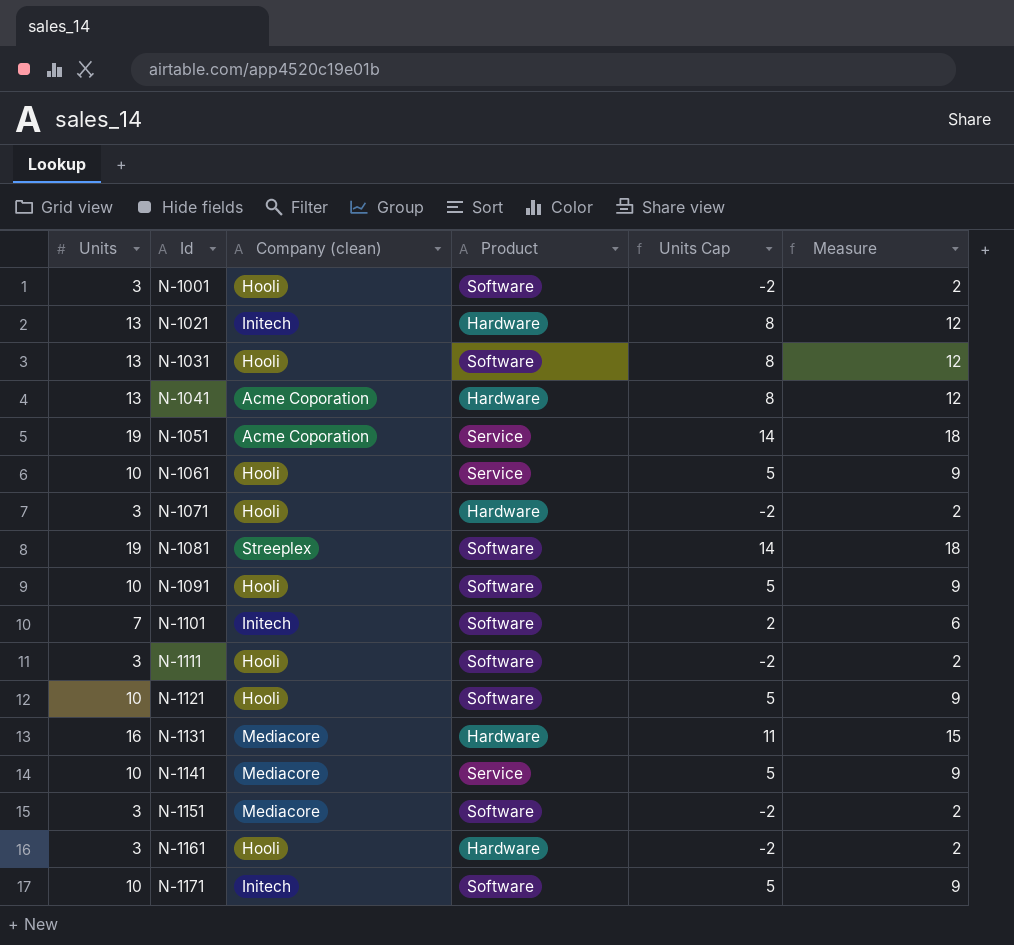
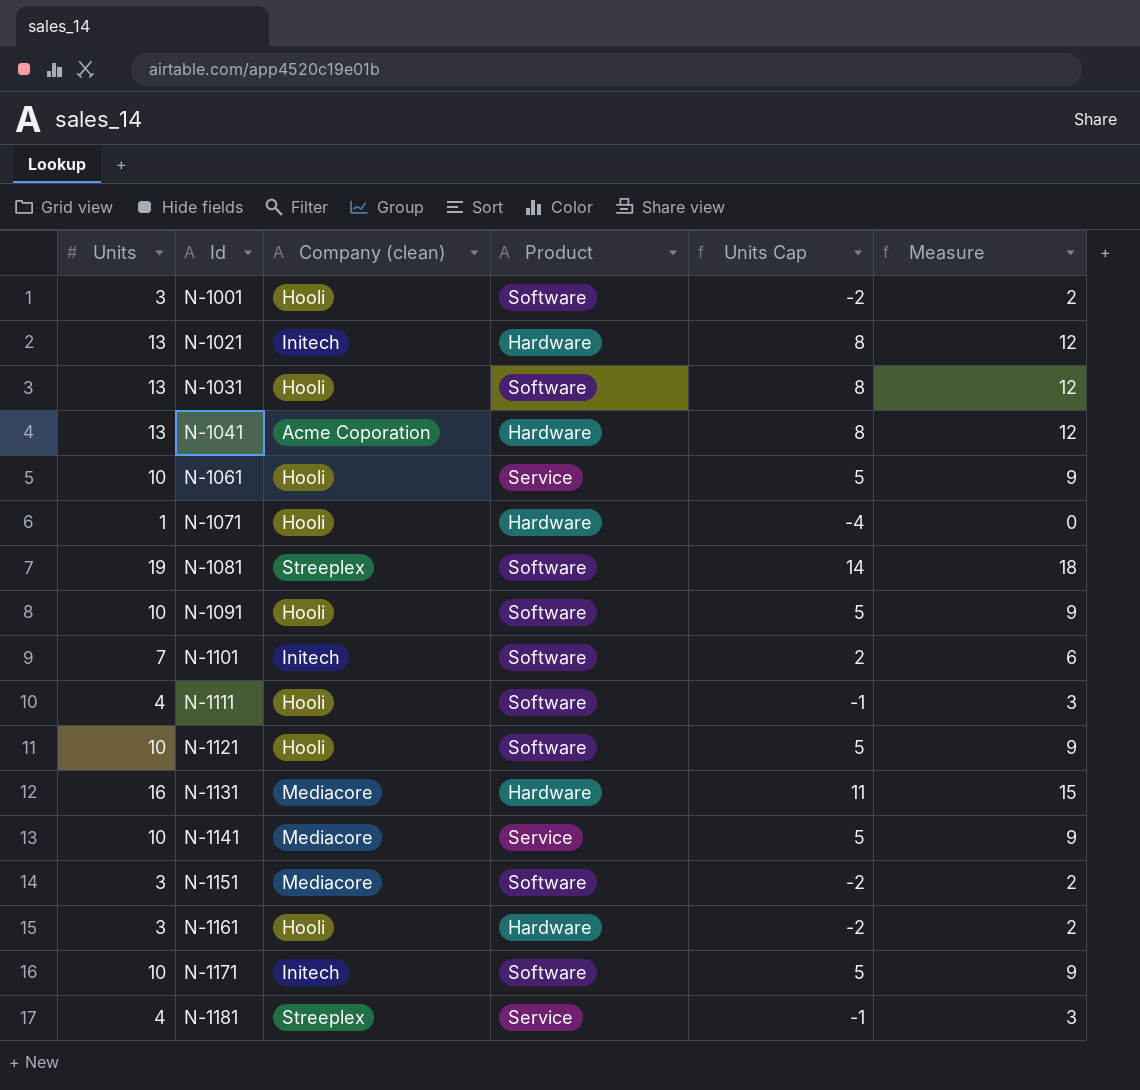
row N-1051: 19 | Acme Coporation | Service | 14 | 18 -> none
N-1071 | Units: 3 -> 1
N-1071 | Units Cap: -2 -> -4
N-1071 | Measure: 2 -> 0
N-1111 | Units: 3 -> 4
N-1111 | Units Cap: -2 -> -1
N-1111 | Measure: 2 -> 3
row N-1181: none -> 4 | Streeplex | Service | -1 | 3

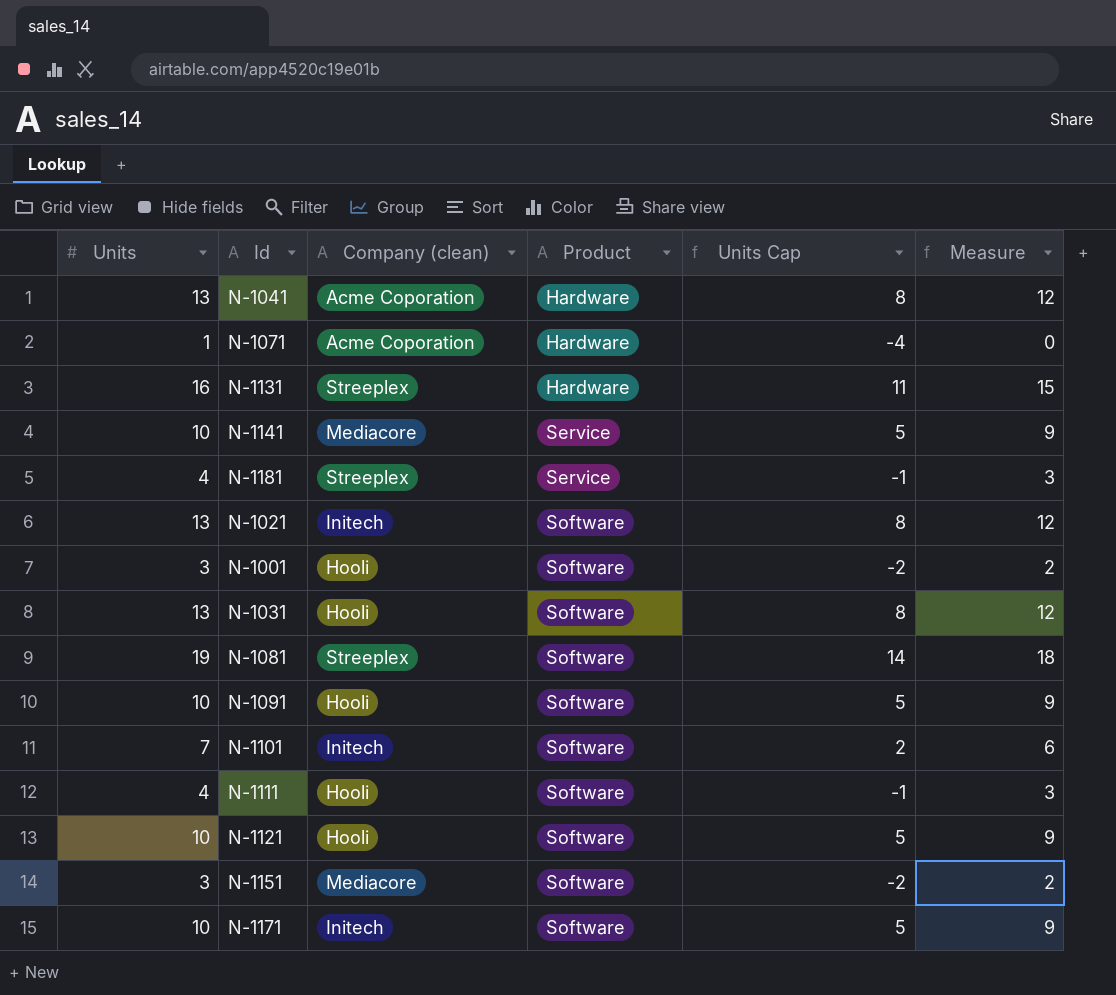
row order: Id ascending -> Product ascending
row N-1061: 10 | Hooli | Service | 5 | 9 -> none
row N-1161: 3 | Hooli | Hardware | -2 | 2 -> none
N-1071 | Company (clean): Hooli -> Acme Coporation
N-1131 | Company (clean): Mediacore -> Streeplex
N-1021 | Product: Hardware -> Software

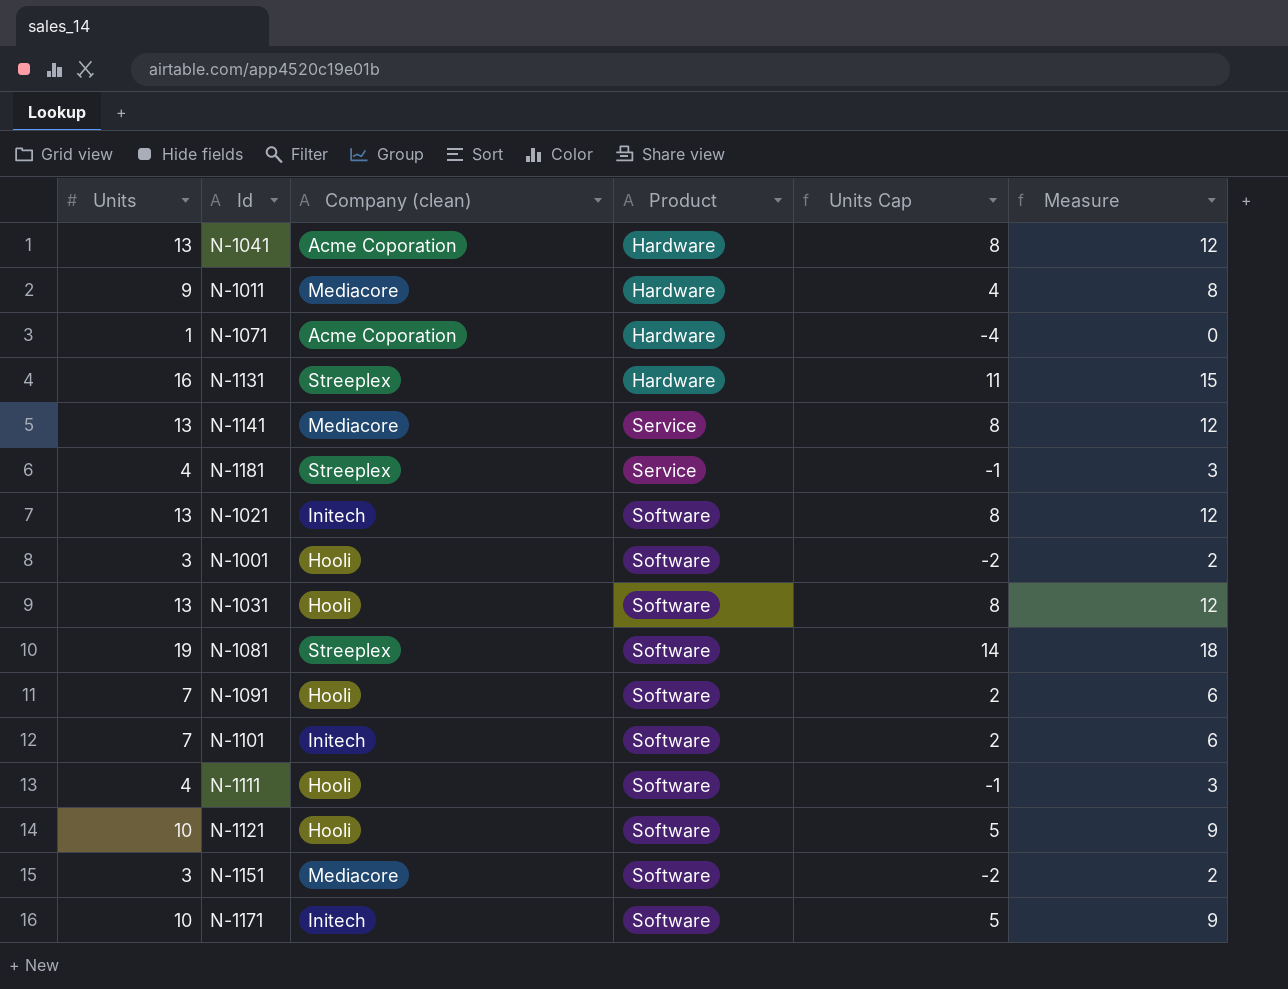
row N-1011: none -> 9 | Mediacore | Hardware | 4 | 8
N-1141 | Units: 10 -> 13
N-1141 | Units Cap: 5 -> 8
N-1141 | Measure: 9 -> 12
N-1091 | Units: 10 -> 7
N-1091 | Units Cap: 5 -> 2
N-1091 | Measure: 9 -> 6

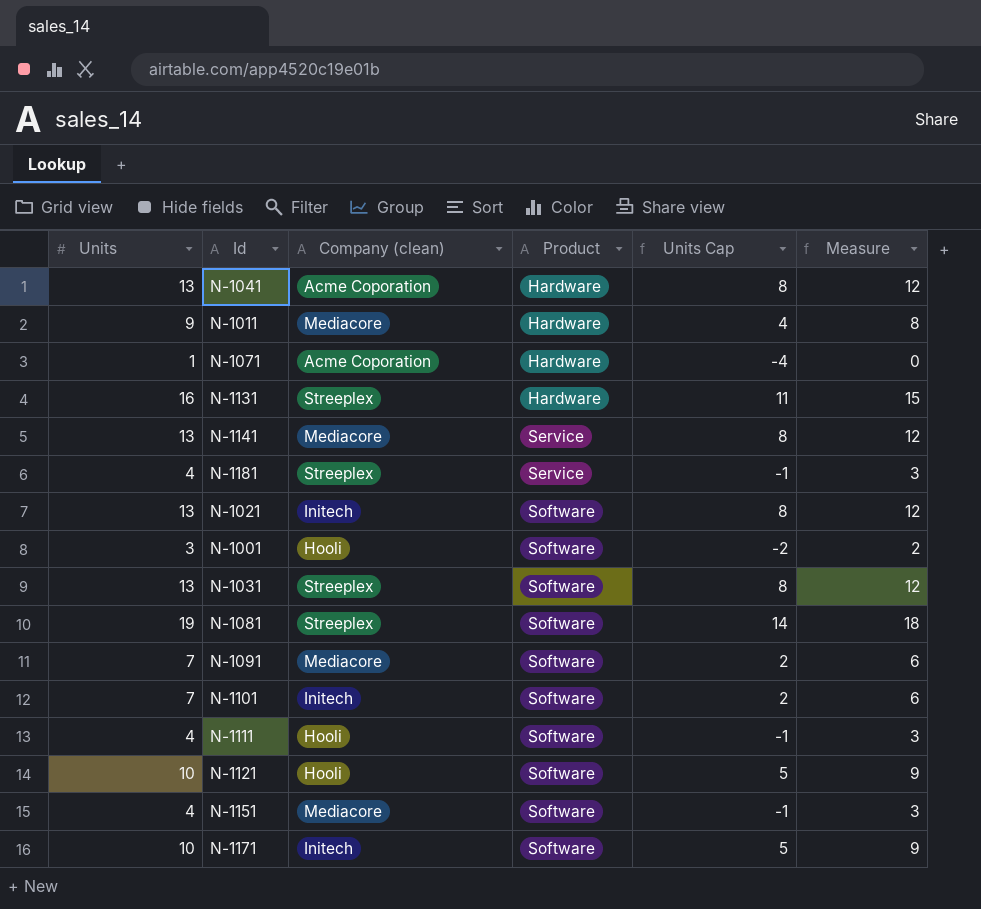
N-1031 | Company (clean): Hooli -> Streeplex
N-1091 | Company (clean): Hooli -> Mediacore
N-1151 | Units: 3 -> 4
N-1151 | Units Cap: -2 -> -1
N-1151 | Measure: 2 -> 3

